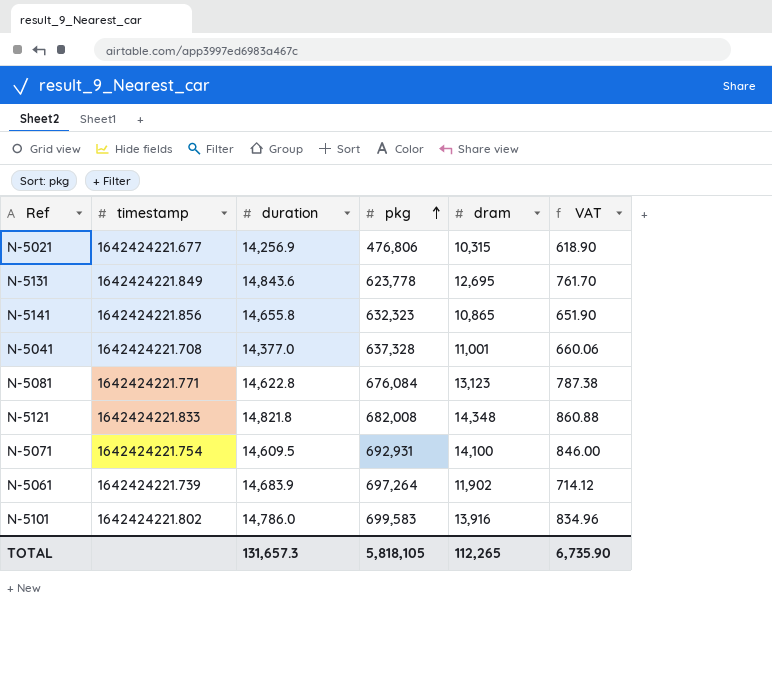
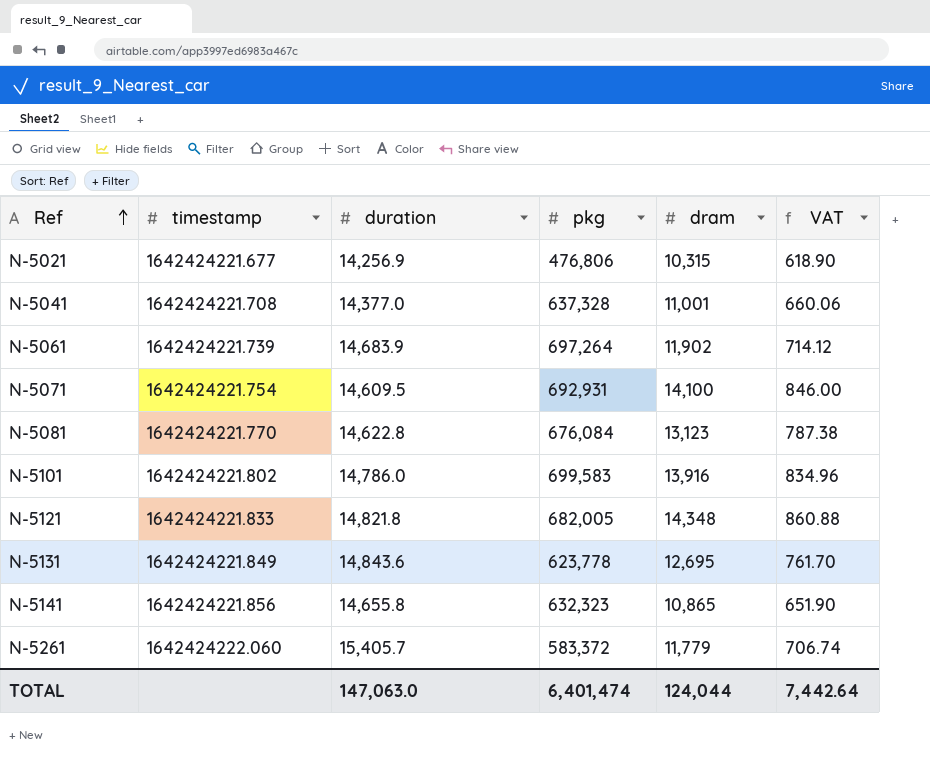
row order: pkg ascending -> Ref ascending
N-5081 | timestamp: 1642424221.771 -> 1642424221.770
N-5121 | pkg: 682,008 -> 682,005
row N-5261: none -> 1642424222.060 | 15,405.7 | 583,372 | 11,779 | 706.74
TOTAL | duration: 131,657.3 -> 147,063.0
TOTAL | pkg: 5,818,105 -> 6,401,474
TOTAL | dram: 112,265 -> 124,044
TOTAL | VAT: 6,735.90 -> 7,442.64

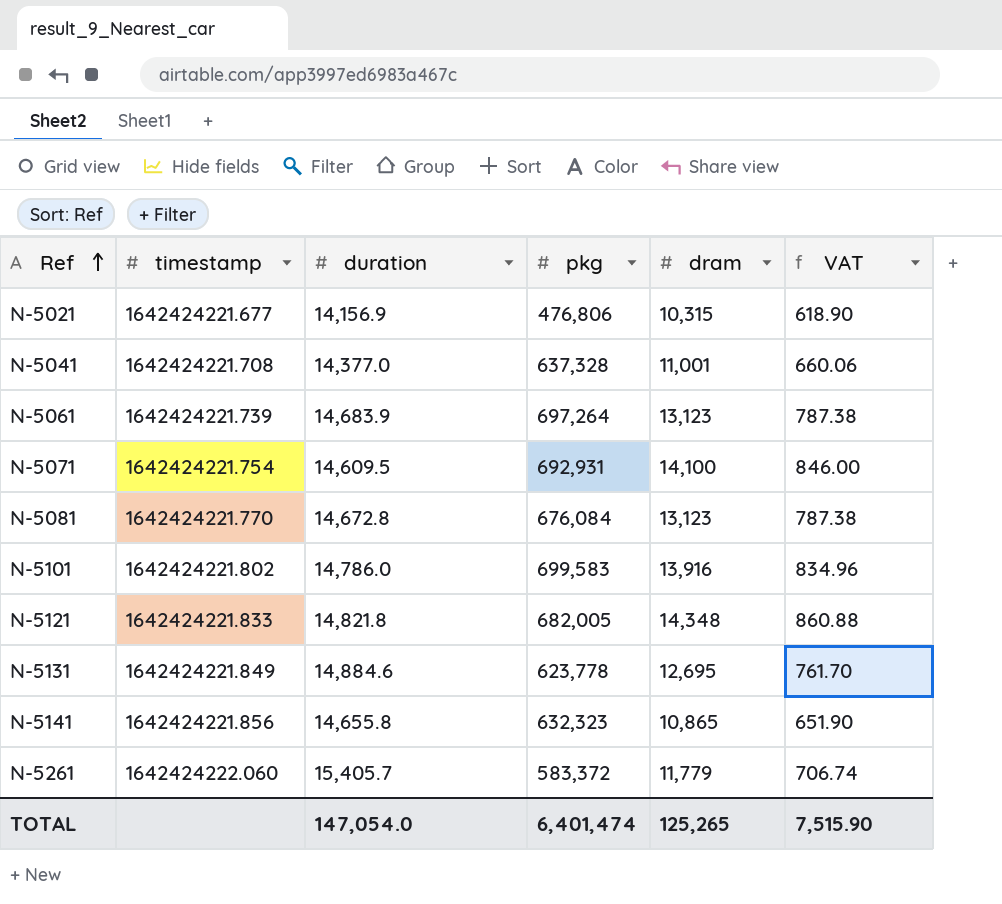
N-5021 | duration: 14,256.9 -> 14,156.9
N-5061 | dram: 11,902 -> 13,123
N-5061 | VAT: 714.12 -> 787.38
N-5081 | duration: 14,622.8 -> 14,672.8
N-5131 | duration: 14,843.6 -> 14,884.6
TOTAL | duration: 147,063.0 -> 147,054.0
TOTAL | dram: 124,044 -> 125,265
TOTAL | VAT: 7,442.64 -> 7,515.90

